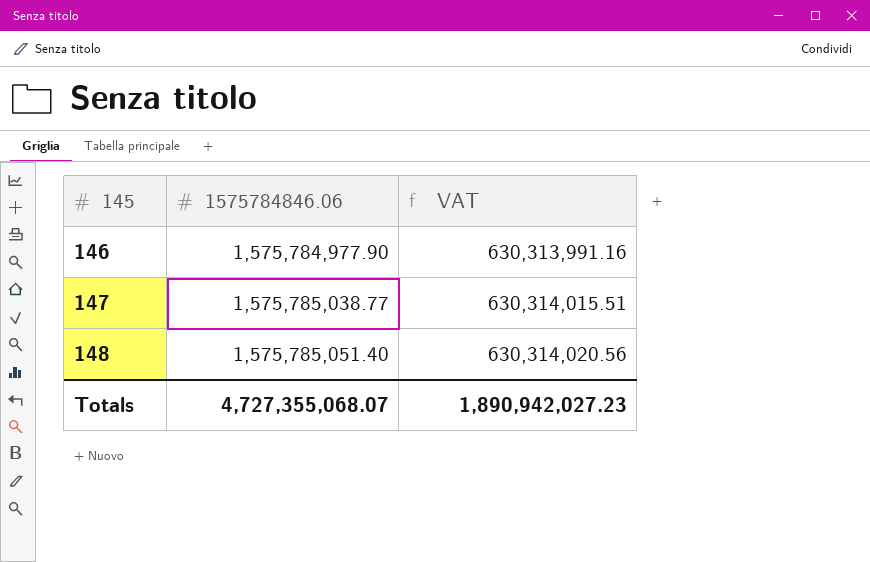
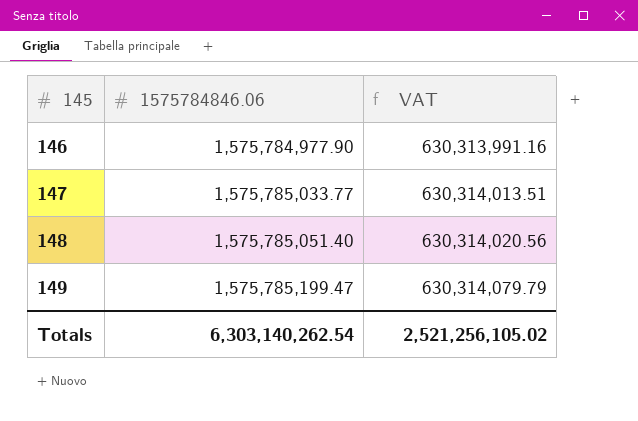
147 | 1575784846.06: 1,575,785,038.77 -> 1,575,785,033.77
147 | VAT: 630,314,015.51 -> 630,314,013.51
row 149: none -> 1,575,785,199.47 | 630,314,079.79
Totals | 1575784846.06: 4,727,355,068.07 -> 6,303,140,262.54
Totals | VAT: 1,890,942,027.23 -> 2,521,256,105.02

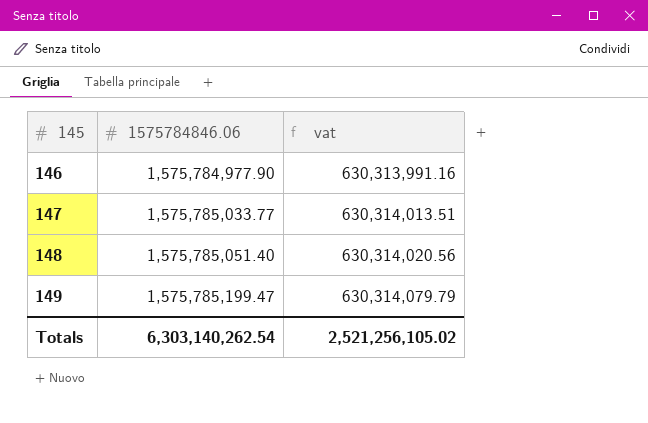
column name: VAT -> vat

